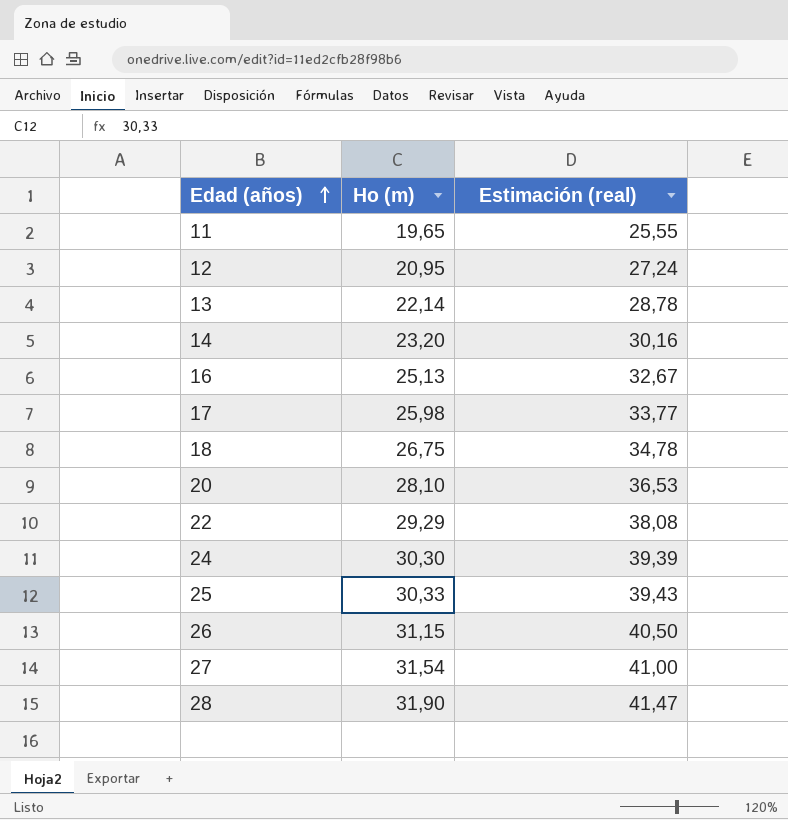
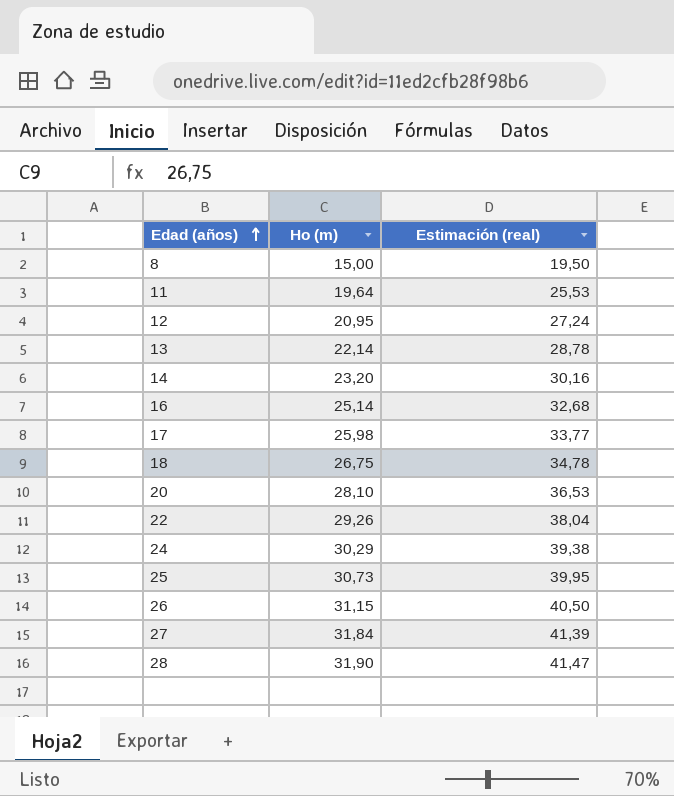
row 8: none -> 15,00 | 19,50
11 | Ho (m): 19,65 -> 19,64
11 | Estimación (real): 25,55 -> 25,53
16 | Ho (m): 25,13 -> 25,14
16 | Estimación (real): 32,67 -> 32,68
22 | Ho (m): 29,29 -> 29,26
22 | Estimación (real): 38,08 -> 38,04
24 | Ho (m): 30,30 -> 30,29
24 | Estimación (real): 39,39 -> 39,38
25 | Ho (m): 30,33 -> 30,73
25 | Estimación (real): 39,43 -> 39,95
27 | Ho (m): 31,54 -> 31,84
27 | Estimación (real): 41,00 -> 41,39

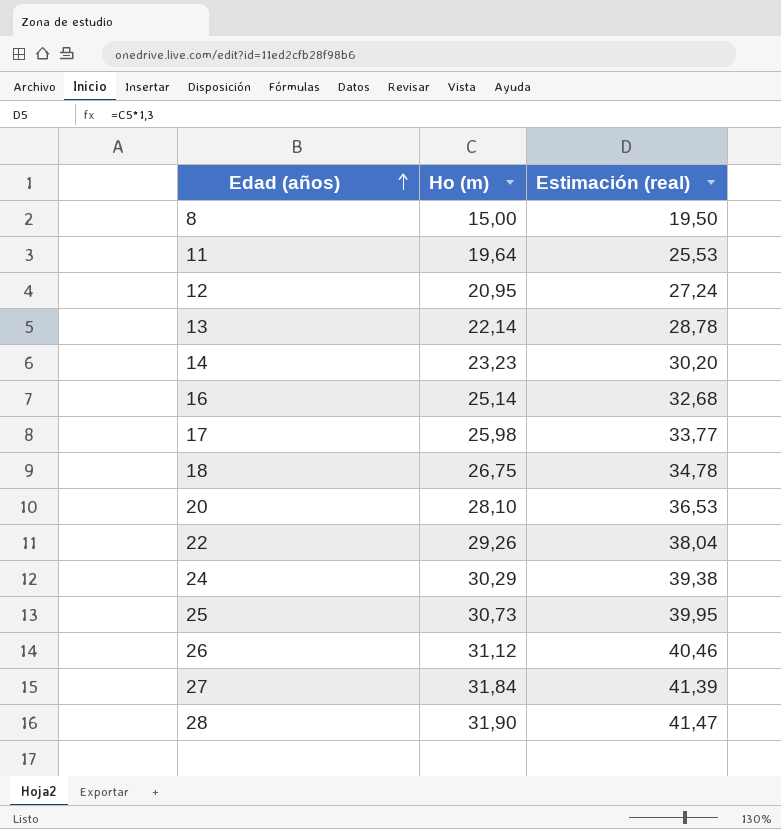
14 | Ho (m): 23,20 -> 23,23
14 | Estimación (real): 30,16 -> 30,20
26 | Ho (m): 31,15 -> 31,12
26 | Estimación (real): 40,50 -> 40,46

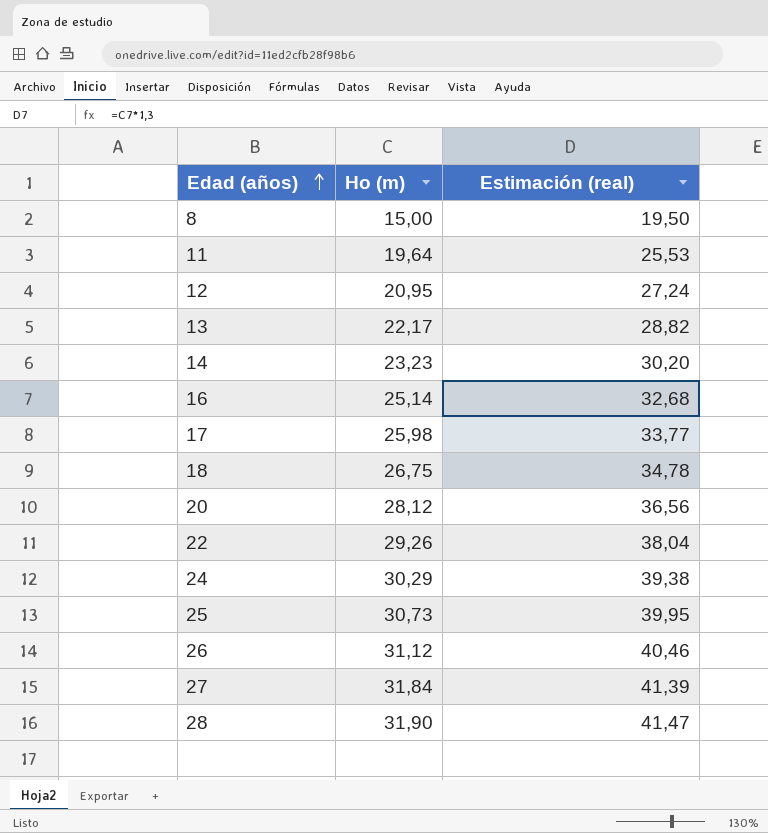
13 | Ho (m): 22,14 -> 22,17
13 | Estimación (real): 28,78 -> 28,82
20 | Ho (m): 28,10 -> 28,12
20 | Estimación (real): 36,53 -> 36,56

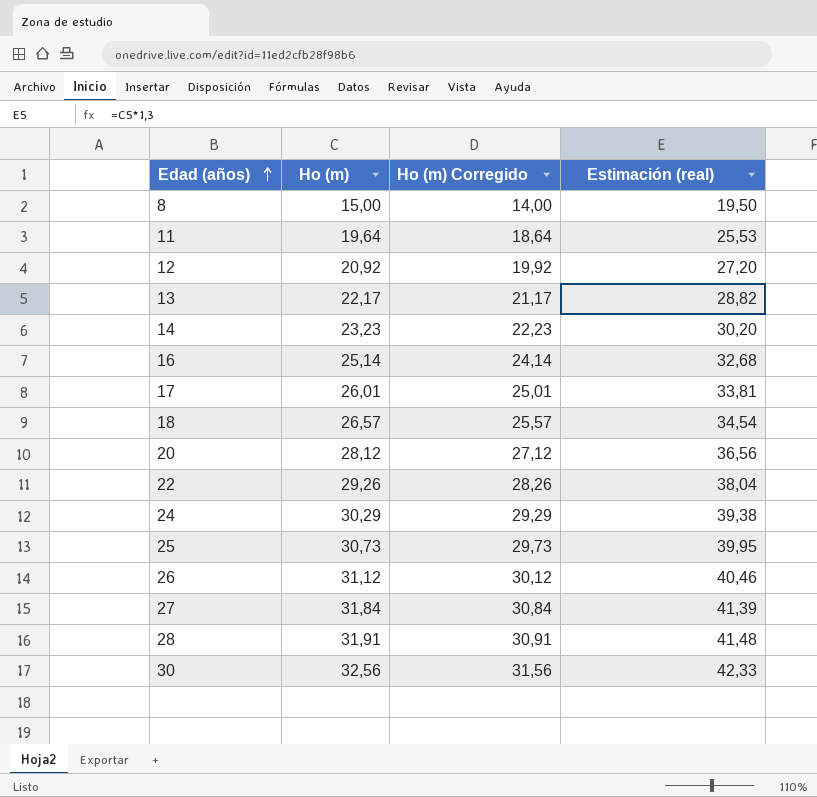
column Ho (m) Corregido | formula: none -> [Ho (m)] - 1
12 | Ho (m): 20,95 -> 20,92
12 | Estimación (real): 27,24 -> 27,20
17 | Ho (m): 25,98 -> 26,01
17 | Estimación (real): 33,77 -> 33,81
18 | Ho (m): 26,75 -> 26,57
18 | Estimación (real): 34,78 -> 34,54
28 | Ho (m): 31,90 -> 31,91
28 | Estimación (real): 41,47 -> 41,48
row 30: none -> 32,56 | 31,56 | 42,33

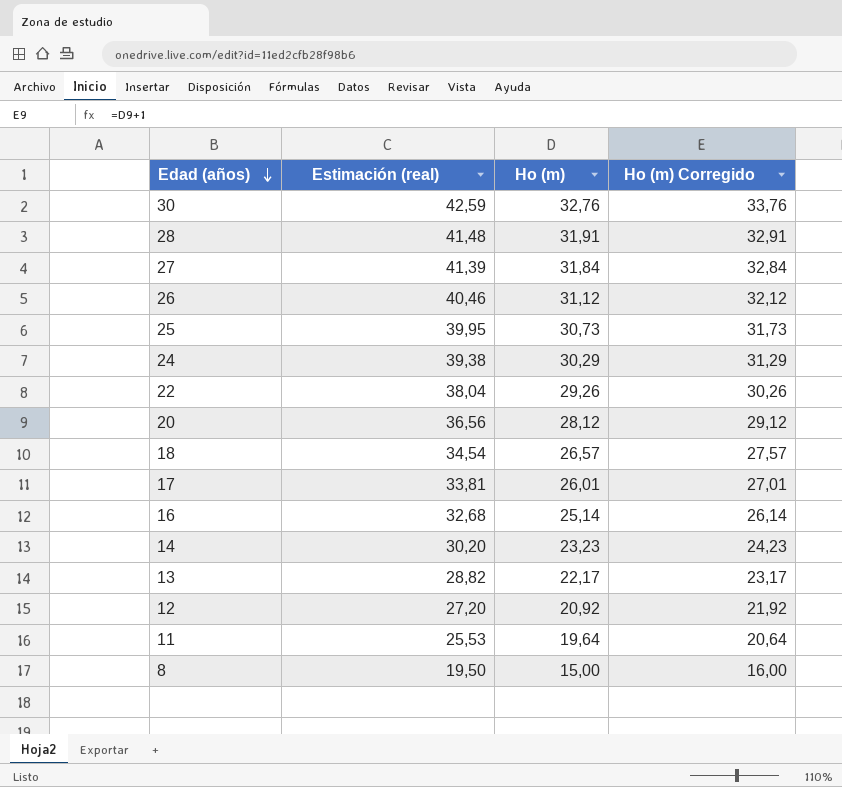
row order: Edad (años) ascending -> Edad (años) descending
column Estimación (real) | position: 4 -> 2
column Ho (m) Corregido | formula: [Ho (m)] - 1 -> [Ho (m)] + 1
30 | Estimación (real): 42,33 -> 42,59
30 | Ho (m): 32,56 -> 32,76

